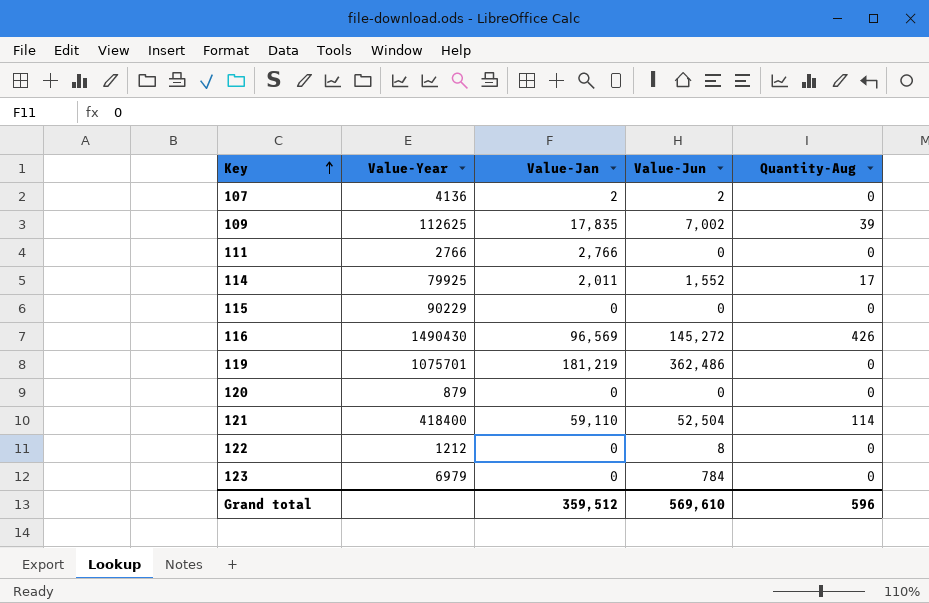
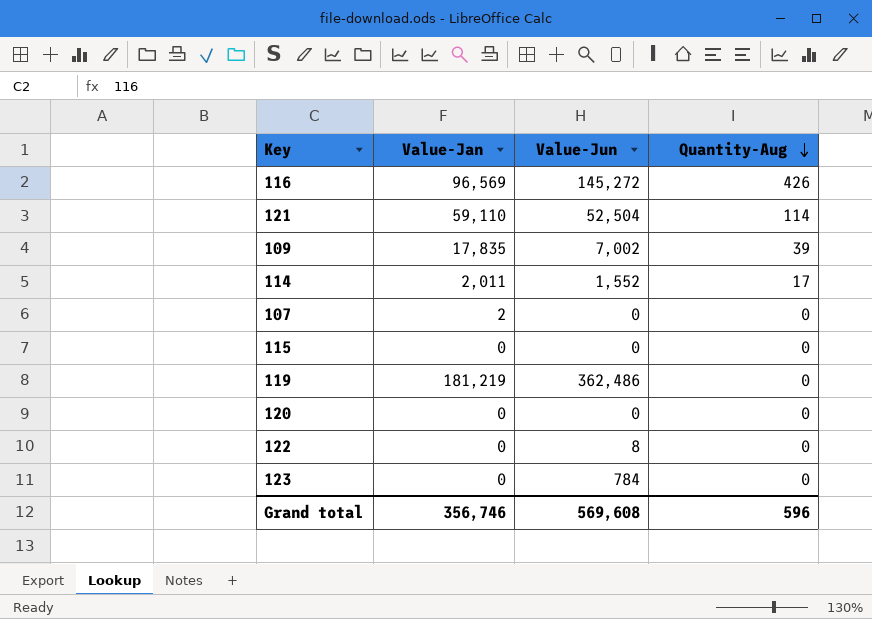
row order: Key ascending -> Quantity-Aug descending
column Value-Year | position: 2 -> none
row 111: 2766 | 2,766 | 0 | 0 -> none
107 | Value-Jun: 2 -> 0
Grand total | Value-Jan: 359,512 -> 356,746
Grand total | Value-Jun: 569,610 -> 569,608

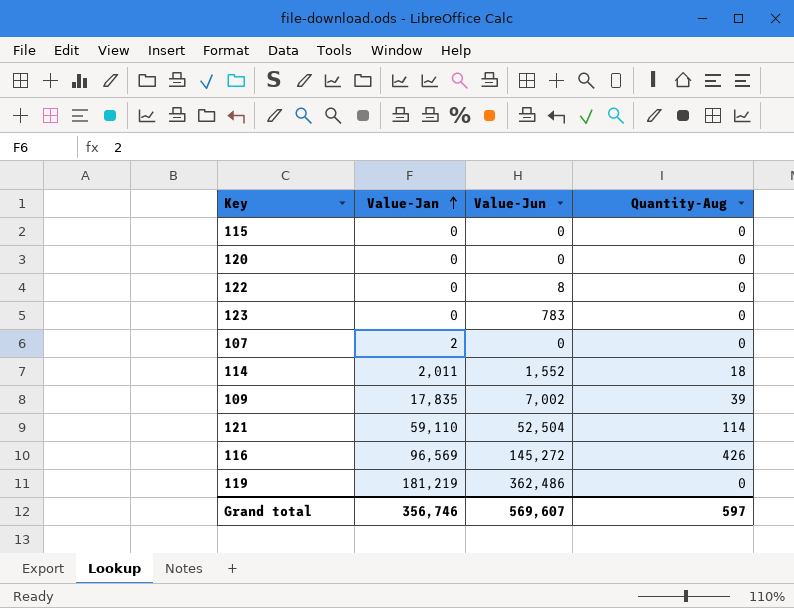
row order: Quantity-Aug descending -> Value-Jan ascending
123 | Value-Jun: 784 -> 783
114 | Quantity-Aug: 17 -> 18
Grand total | Value-Jun: 569,608 -> 569,607
Grand total | Quantity-Aug: 596 -> 597

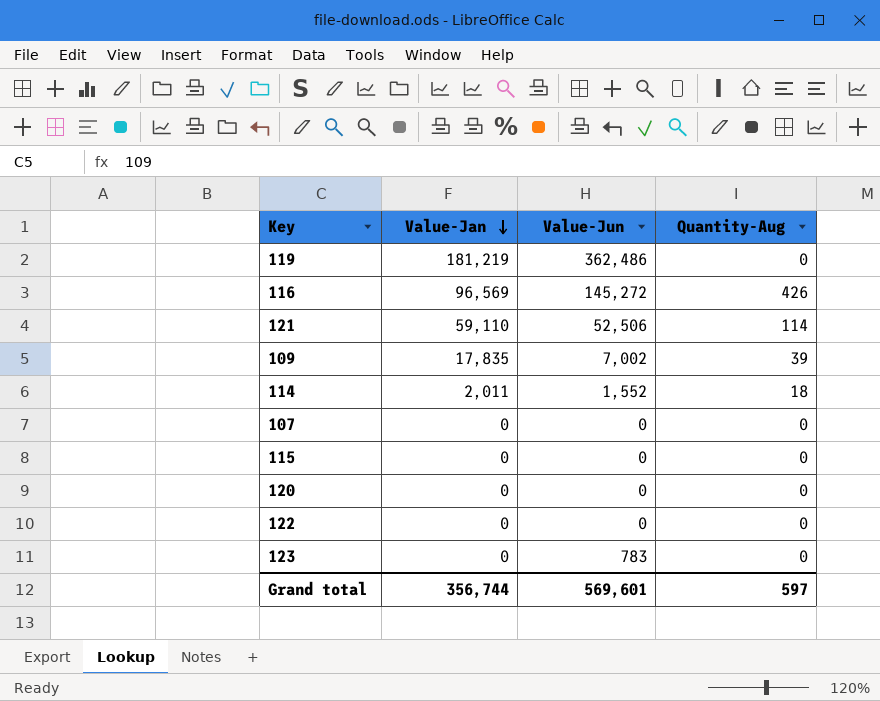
row order: Value-Jan ascending -> Value-Jan descending
121 | Value-Jun: 52,504 -> 52,506
107 | Value-Jan: 2 -> 0
122 | Value-Jun: 8 -> 0
Grand total | Value-Jan: 356,746 -> 356,744
Grand total | Value-Jun: 569,607 -> 569,601

